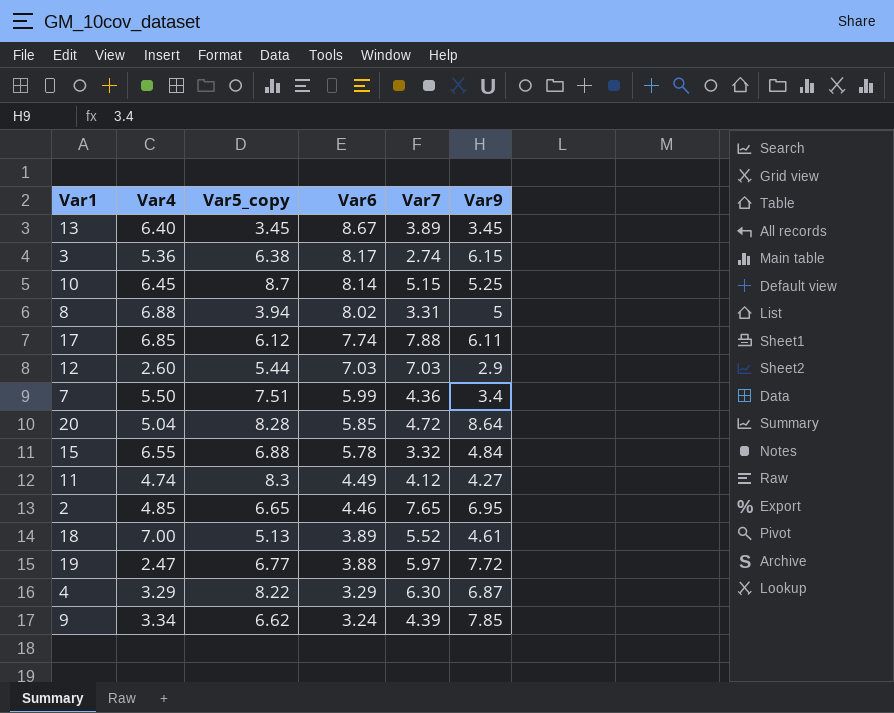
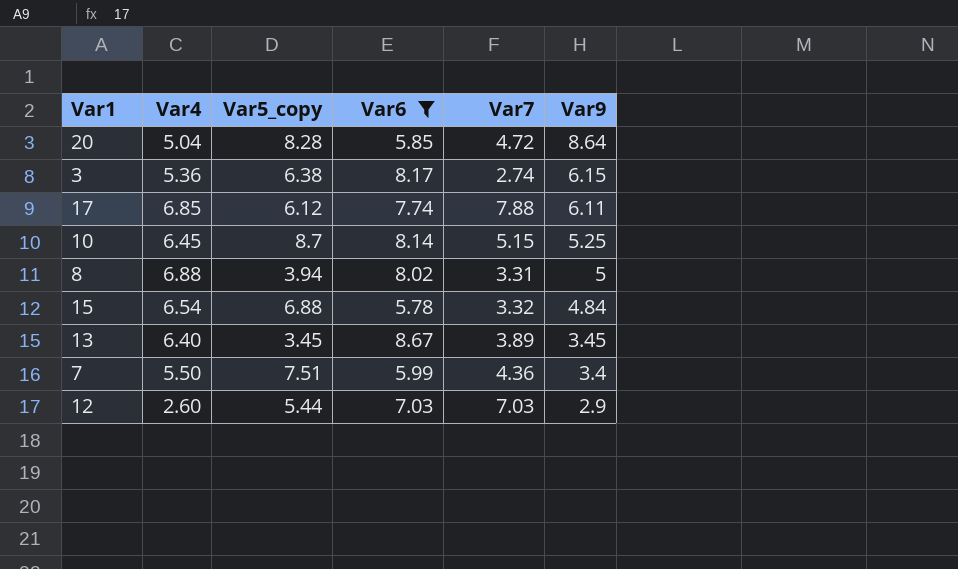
filter: none -> Var6 >= 5.78
row order: Var6 descending -> Var9 descending
15 | Var4: 6.55 -> 6.54

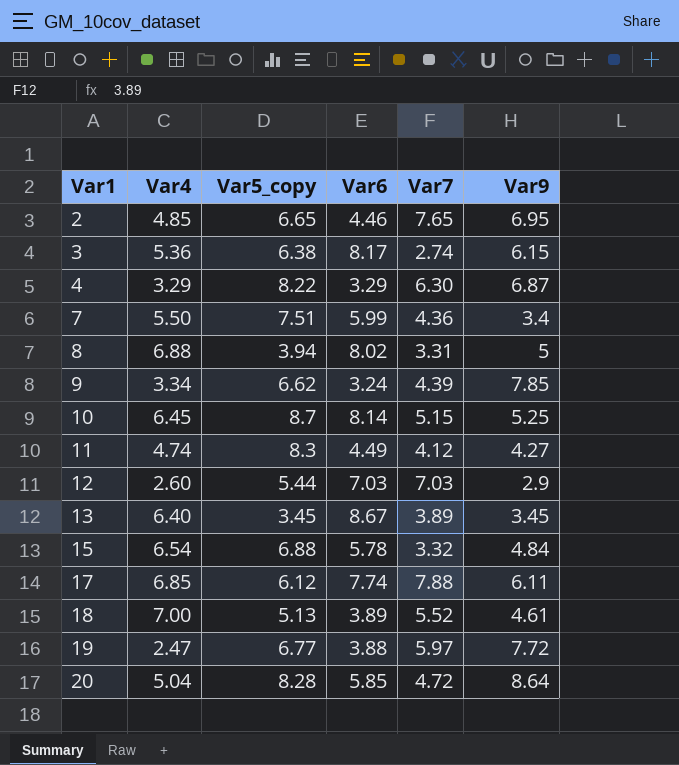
filter: Var6 >= 5.78 -> none
row order: Var9 descending -> Var1 ascending

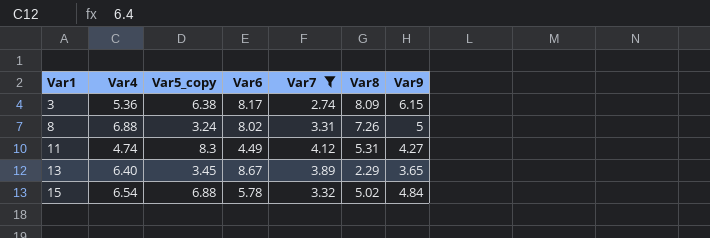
filter: none -> Var7 <= 4.12
column Var8 | position: none -> 6
8 | Var5_copy: 3.94 -> 3.24
13 | Var9: 3.45 -> 3.65

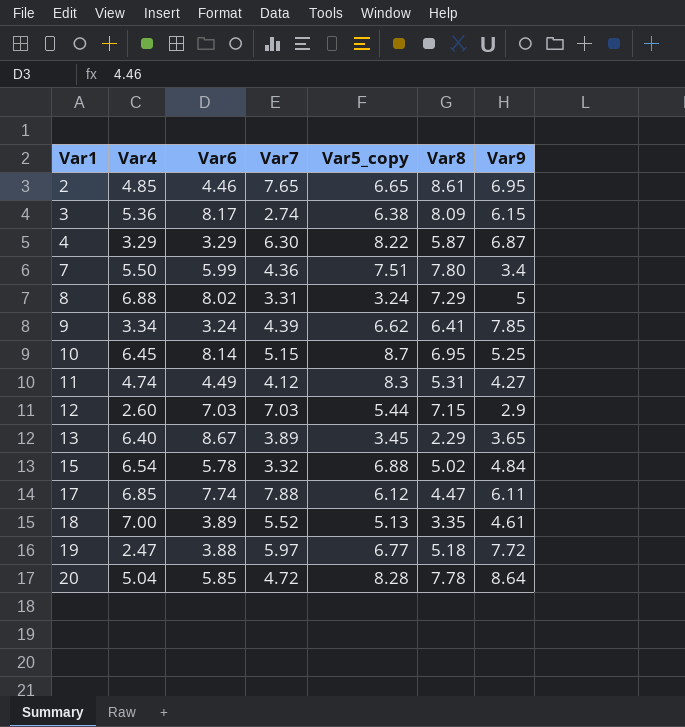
filter: Var7 <= 4.12 -> none
column Var5_copy | position: 3 -> 5
8 | Var8: 7.26 -> 7.29

